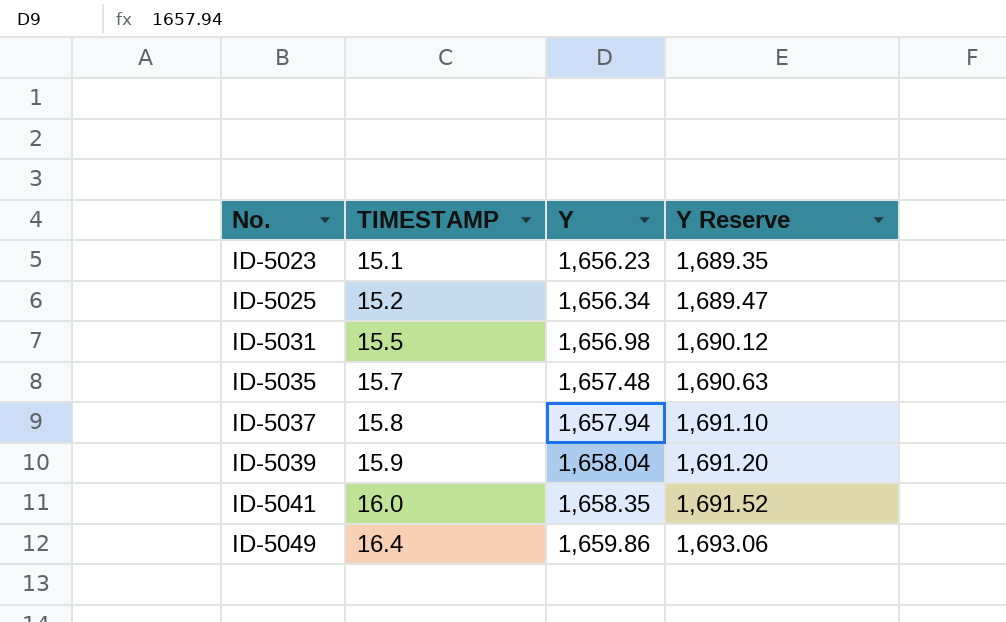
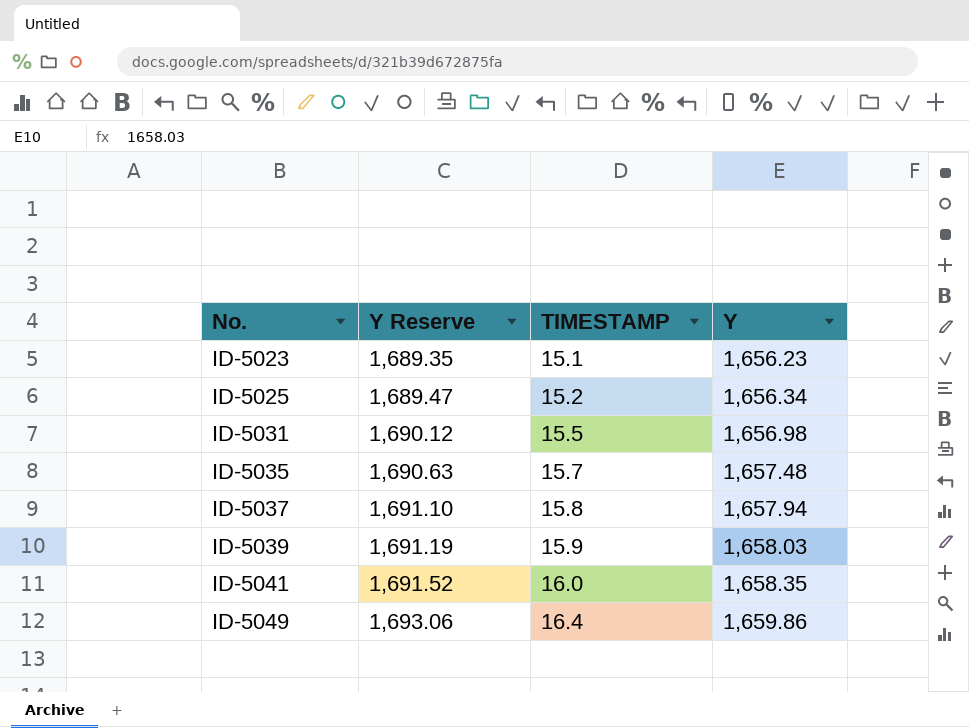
column Y Reserve | position: 4 -> 2
ID-5039 | Y Reserve: 1,691.20 -> 1,691.19
ID-5039 | Y: 1,658.04 -> 1,658.03

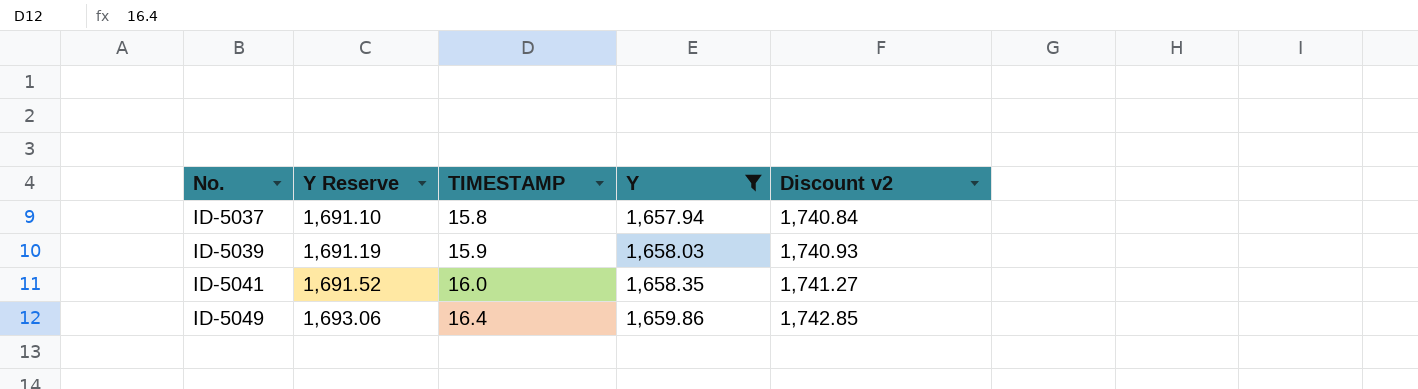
filter: none -> Y >= 1,657.94
column Discount v2 | formula: none -> [Y] * 1.05

